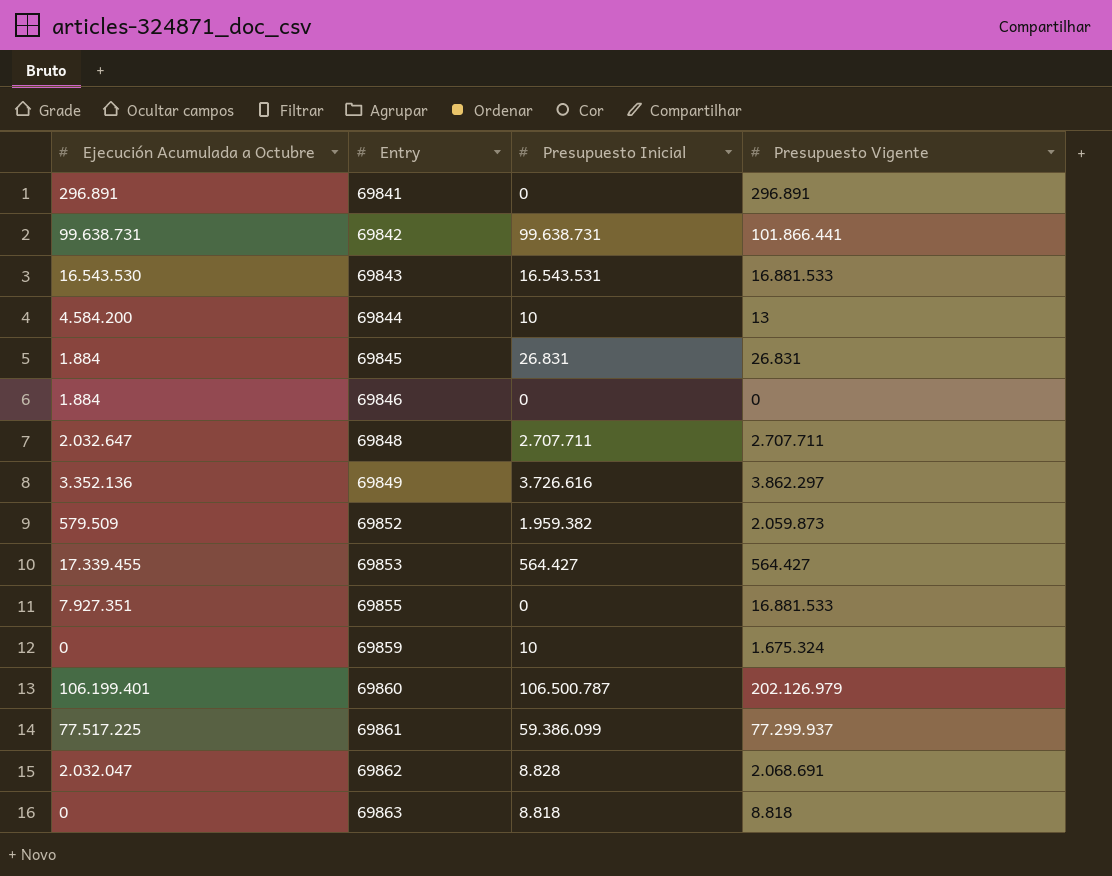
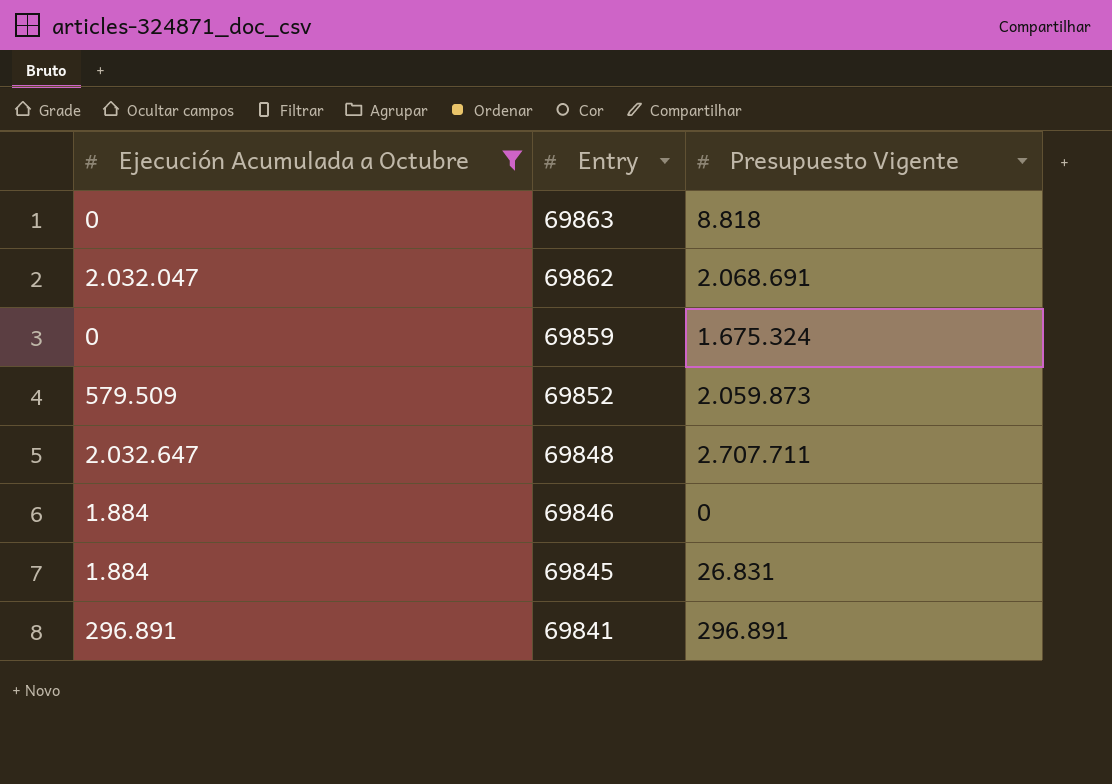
filter: none -> Ejecución Acumulada a Octubre <= 2.032.647
row order: Entry ascending -> Entry descending
column Presupuesto Inicial | position: 3 -> none

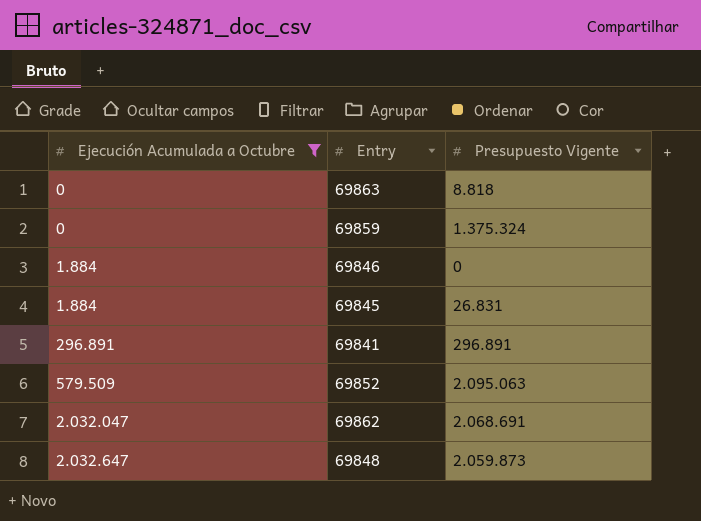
row order: Entry descending -> Ejecución Acumulada a Octubre ascending
69859 | Presupuesto Vigente: 1.675.324 -> 1.375.324
69852 | Presupuesto Vigente: 2.059.873 -> 2.095.063
69848 | Presupuesto Vigente: 2.707.711 -> 2.059.873

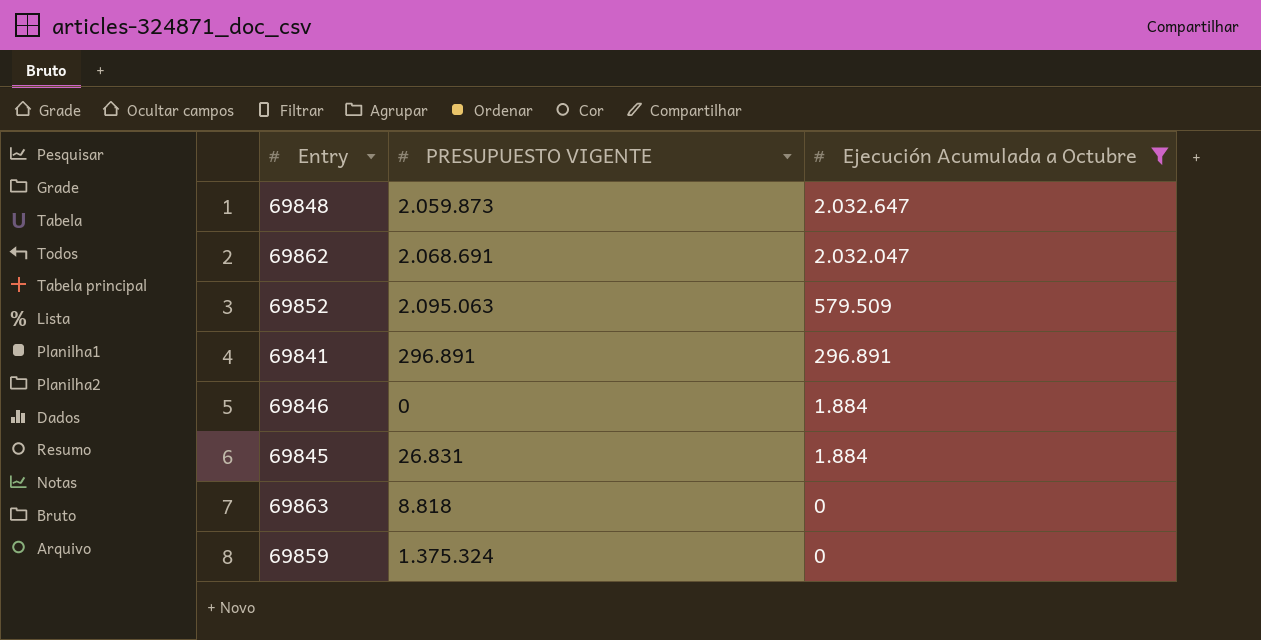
row order: Ejecución Acumulada a Octubre ascending -> Ejecución Acumulada a Octubre descending
column name: Presupuesto Vigente -> PRESUPUESTO VIGENTE
column Ejecución Acumulada a Octubre | position: 1 -> 3

